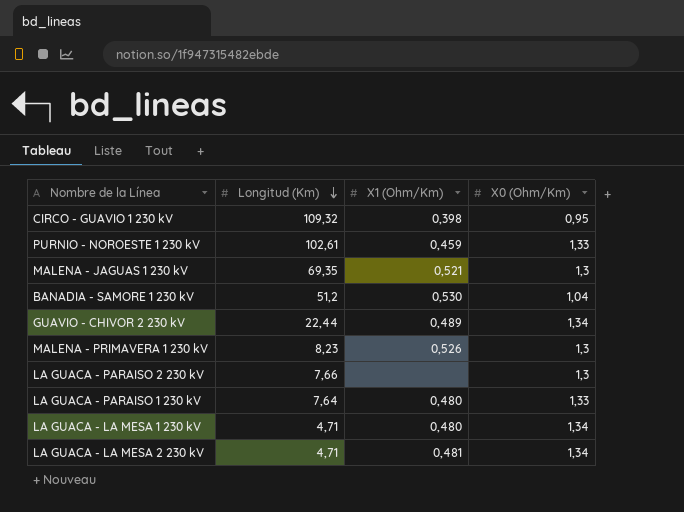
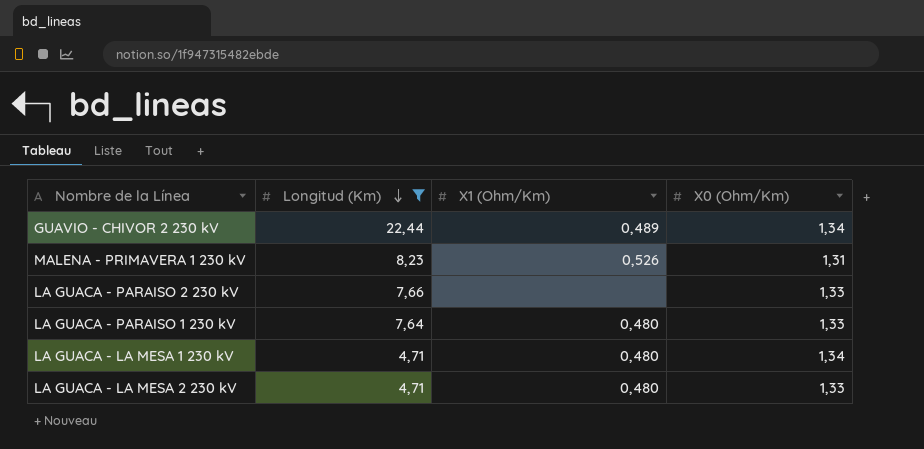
filter: none -> Longitud (Km) <= 22,44
MALENA - PRIMAVERA 1 230 kV | X0 (Ohm/Km): 1,3 -> 1,31
LA GUACA - PARAISO 2 230 kV | X0 (Ohm/Km): 1,3 -> 1,33
LA GUACA - LA MESA 2 230 kV | X1 (Ohm/Km): 0,481 -> 0,480
LA GUACA - LA MESA 2 230 kV | X0 (Ohm/Km): 1,34 -> 1,33

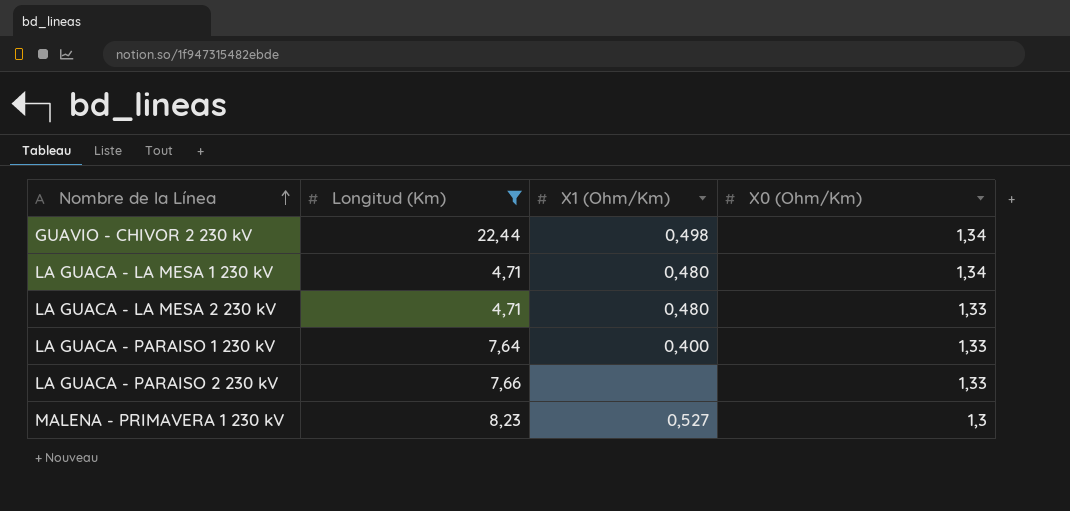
row order: Longitud (Km) descending -> Nombre de la Línea ascending
GUAVIO - CHIVOR 2 230 kV | X1 (Ohm/Km): 0,489 -> 0,498
LA GUACA - PARAISO 1 230 kV | X1 (Ohm/Km): 0,480 -> 0,400
MALENA - PRIMAVERA 1 230 kV | X1 (Ohm/Km): 0,526 -> 0,527
MALENA - PRIMAVERA 1 230 kV | X0 (Ohm/Km): 1,31 -> 1,3

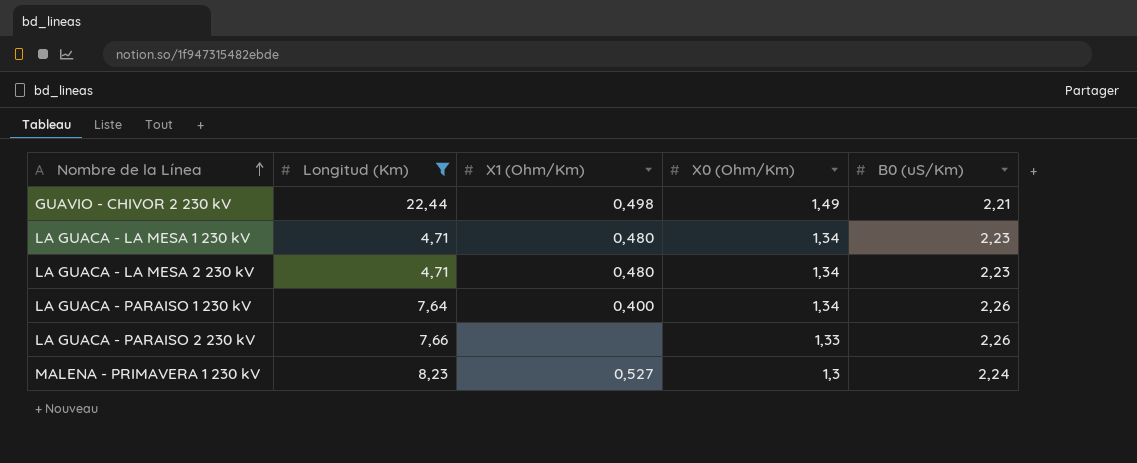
column B0 (uS/Km) | position: none -> 5
GUAVIO - CHIVOR 2 230 kV | X0 (Ohm/Km): 1,34 -> 1,49
LA GUACA - LA MESA 2 230 kV | X0 (Ohm/Km): 1,33 -> 1,34
LA GUACA - PARAISO 1 230 kV | X0 (Ohm/Km): 1,33 -> 1,34

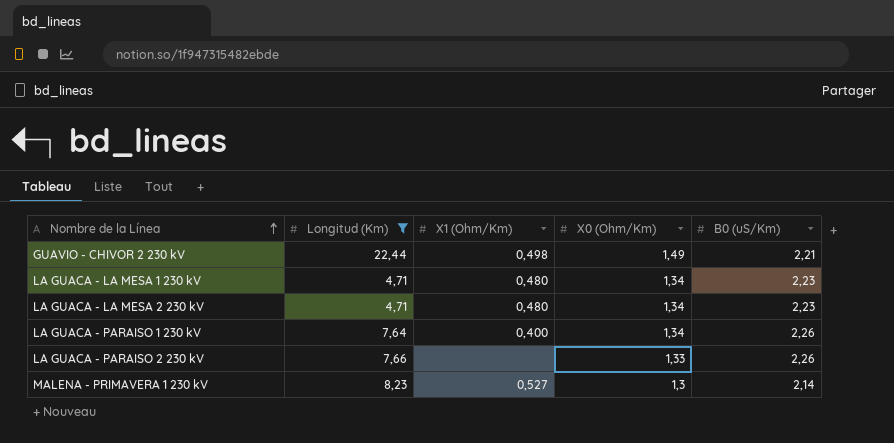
MALENA - PRIMAVERA 1 230 kV | B0 (uS/Km): 2,24 -> 2,14

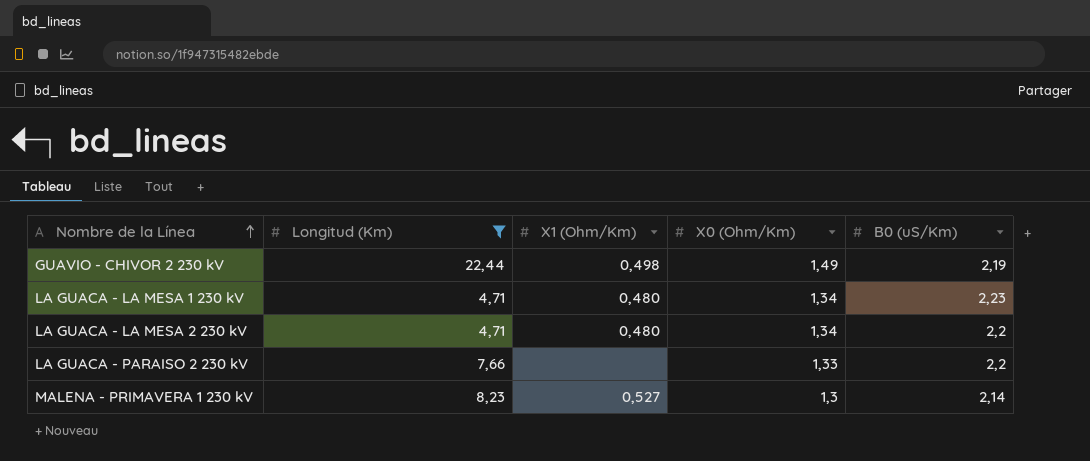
row LA GUACA - PARAISO 1 230 kV: 7,64 | 0,400 | 1,34 | 2,26 -> none
GUAVIO - CHIVOR 2 230 kV | B0 (uS/Km): 2,21 -> 2,19
LA GUACA - LA MESA 2 230 kV | B0 (uS/Km): 2,23 -> 2,2
LA GUACA - PARAISO 2 230 kV | B0 (uS/Km): 2,26 -> 2,2

